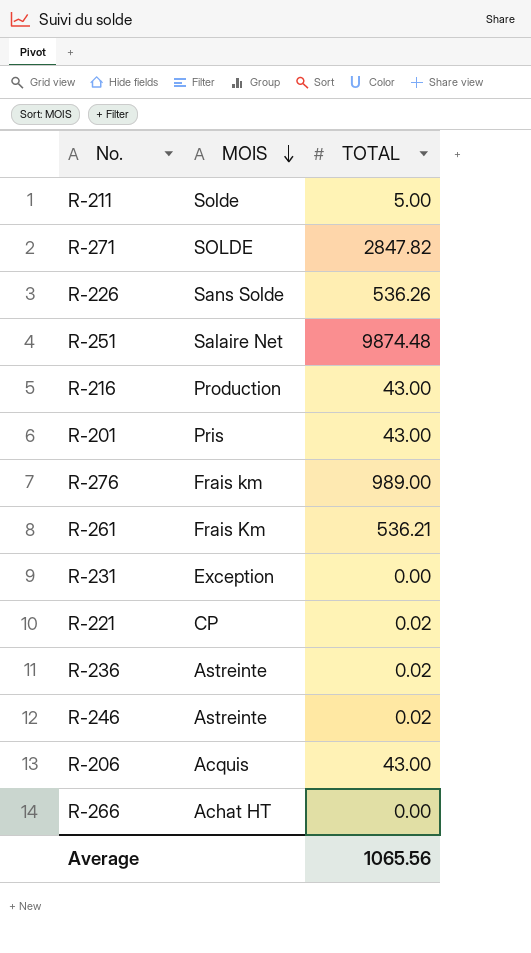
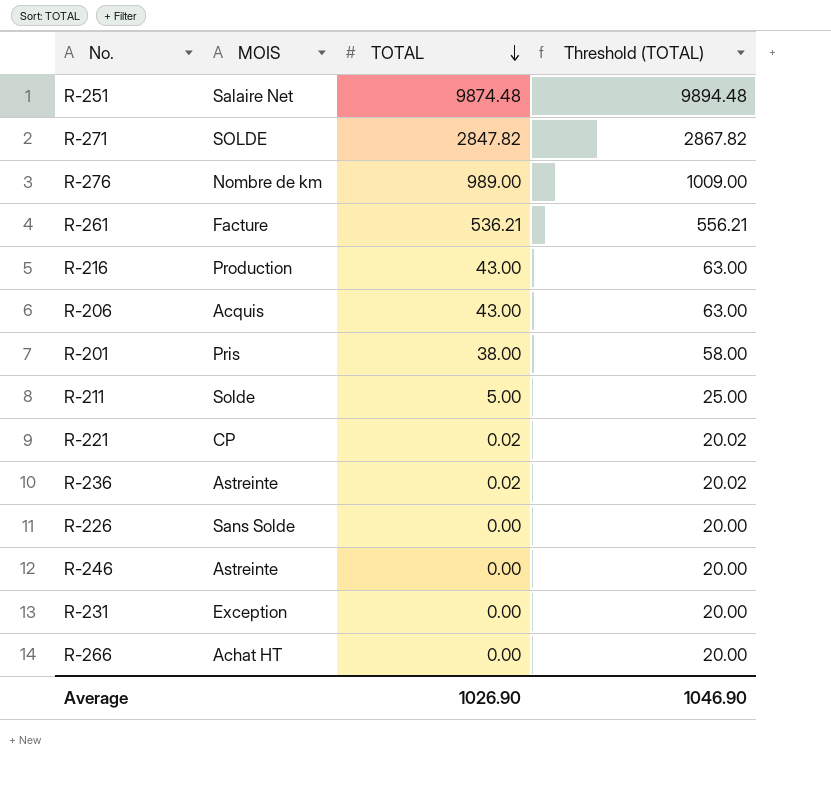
row order: MOIS descending -> TOTAL descending
column Threshold (TOTAL) | formula: none -> [TOTAL] + 20
R-276 | MOIS: Frais km -> Nombre de km
R-261 | MOIS: Frais Km -> Facture
R-201 | TOTAL: 43.00 -> 38.00
R-226 | TOTAL: 536.26 -> 0.00
R-246 | TOTAL: 0.02 -> 0.00
Average | TOTAL: 1065.56 -> 1026.90

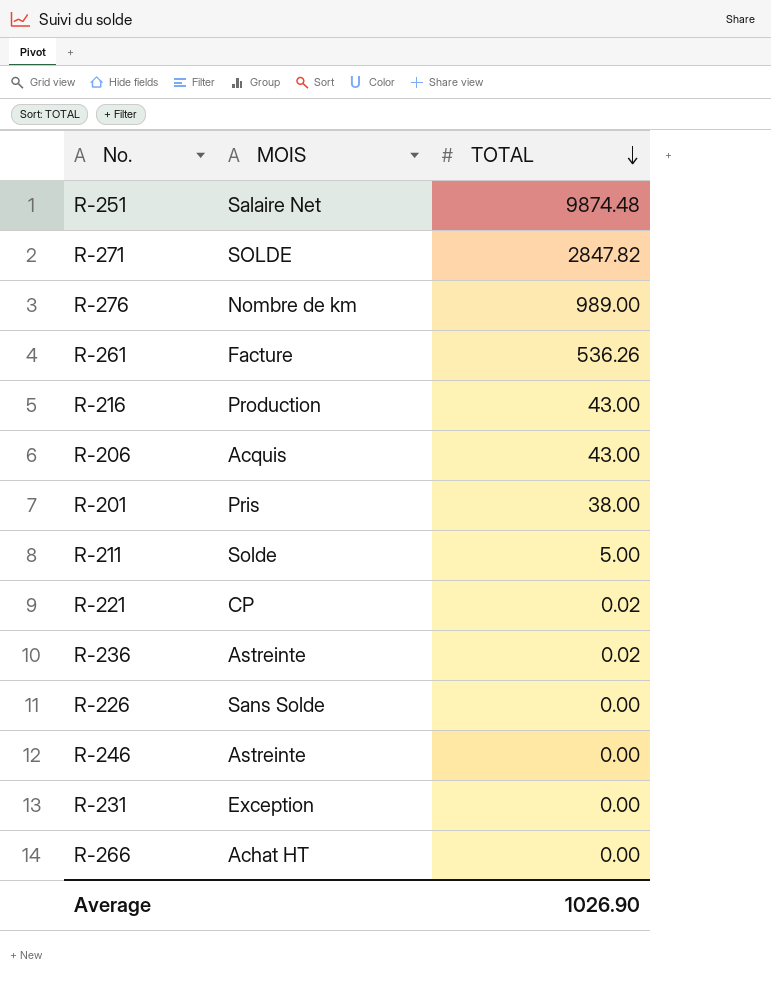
column Threshold (TOTAL) | formula: [TOTAL] + 20 -> none
R-261 | TOTAL: 536.21 -> 536.26

